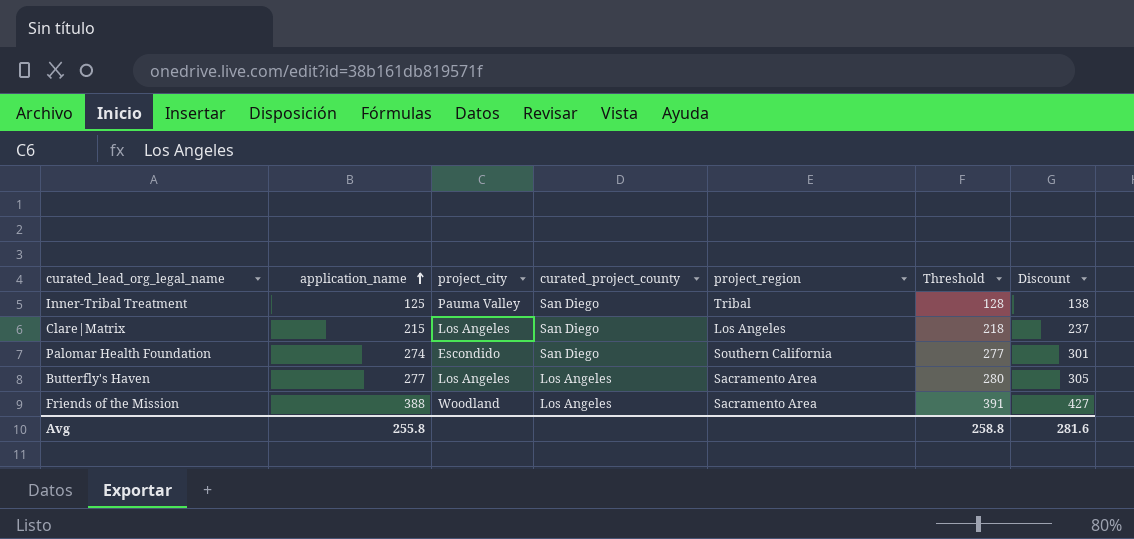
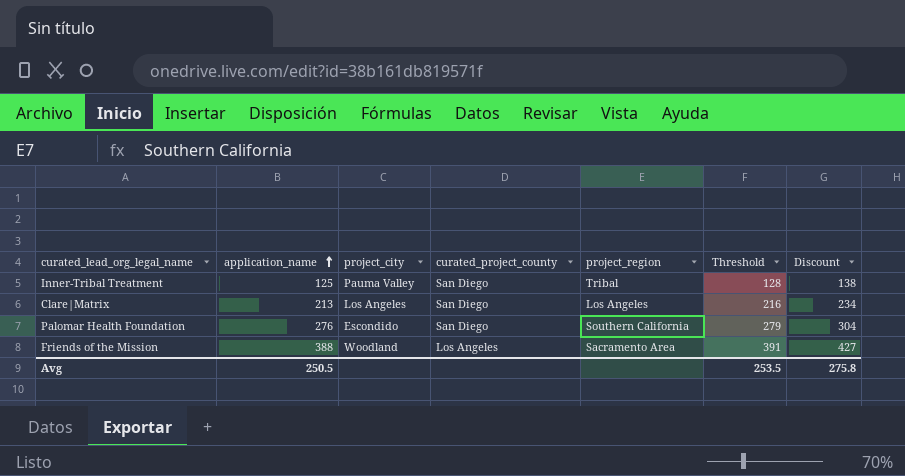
row Butterfly's Haven: 277 | Los Angeles | Los Angeles | Sacramento Area | 280 | 305 -> none
Clare|Matrix | application_name: 215 -> 213
Clare|Matrix | Threshold: 218 -> 216
Clare|Matrix | Discount: 237 -> 234
Palomar Health Foundation | application_name: 274 -> 276
Palomar Health Foundation | Threshold: 277 -> 279
Palomar Health Foundation | Discount: 301 -> 304
Avg | application_name: 255.8 -> 250.5
Avg | Threshold: 258.8 -> 253.5
Avg | Discount: 281.6 -> 275.8

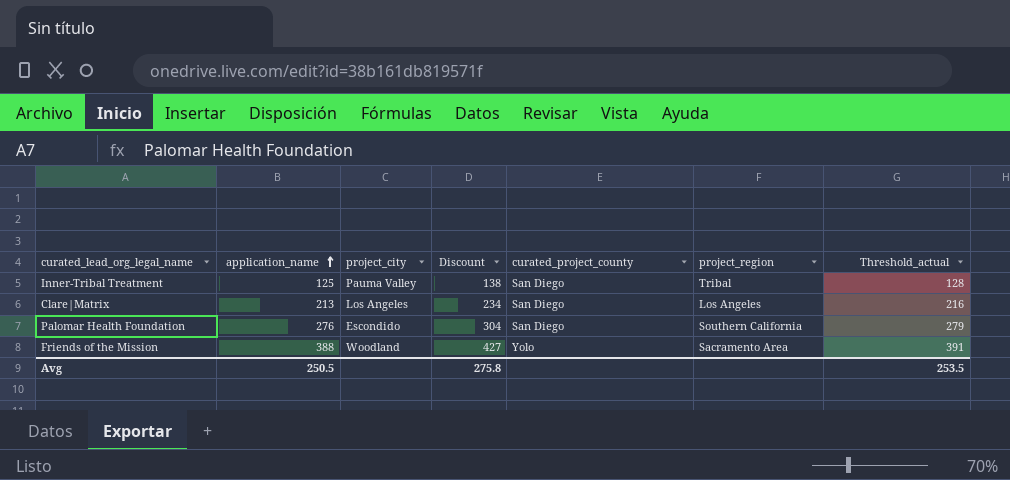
column Discount | position: 7 -> 4
column name: Threshold -> Threshold_actual
Friends of the Mission | curated_project_county: Los Angeles -> Yolo

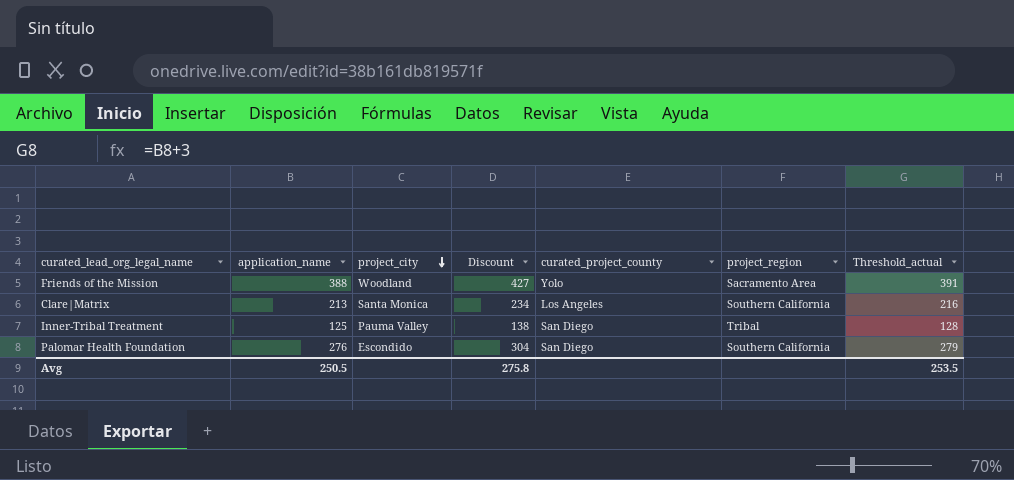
row order: application_name ascending -> project_city descending
Clare|Matrix | project_city: Los Angeles -> Santa Monica
Clare|Matrix | curated_project_county: San Diego -> Los Angeles
Clare|Matrix | project_region: Los Angeles -> Southern California

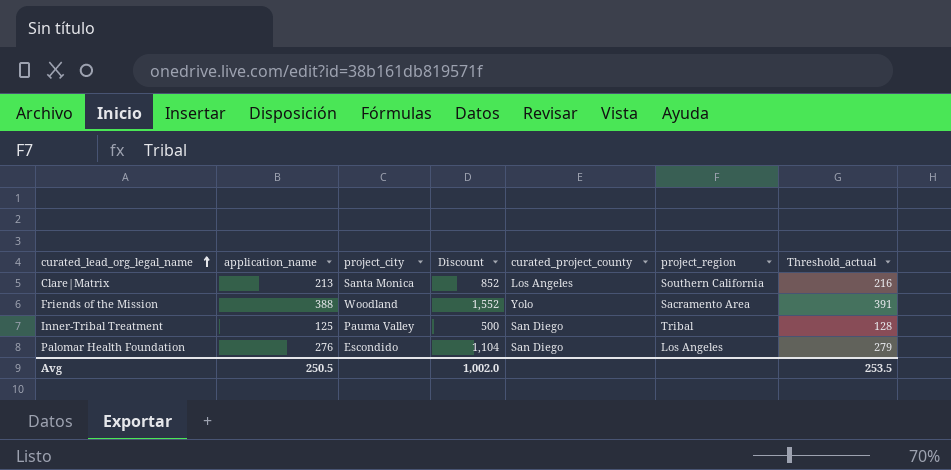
row order: project_city descending -> curated_lead_org_legal_name ascending
column Discount | formula: [application_name] * 1.1 -> [application_name] * 4
Palomar Health Foundation | project_region: Southern California -> Los Angeles
Avg | Discount: 275.8 -> 1,002.0

